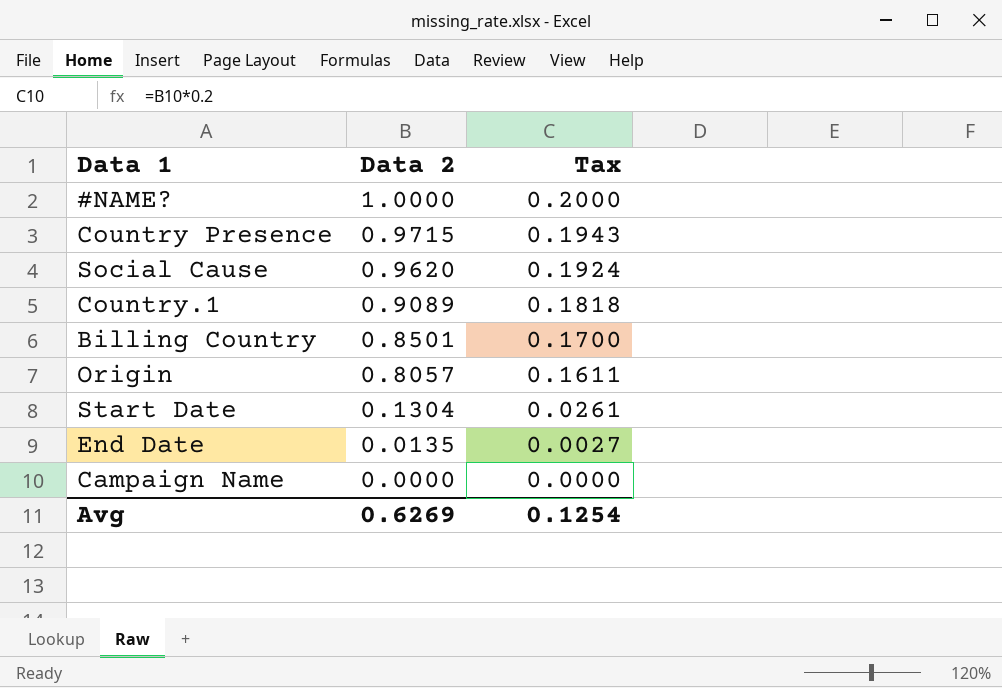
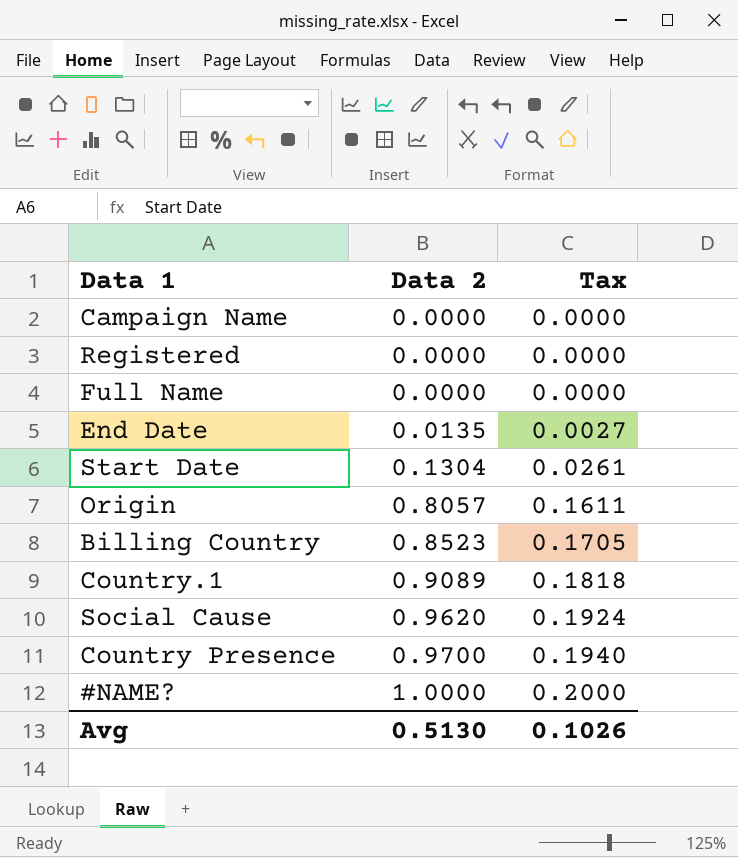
row order: Data 2 descending -> Data 2 ascending
row Registered: none -> 0.0000 | 0.0000
row Full Name: none -> 0.0000 | 0.0000
Billing Country | Data 2: 0.8501 -> 0.8523
Billing Country | Tax: 0.1700 -> 0.1705
Country Presence | Data 2: 0.9715 -> 0.9700
Country Presence | Tax: 0.1943 -> 0.1940
Avg | Data 2: 0.6269 -> 0.5130
Avg | Tax: 0.1254 -> 0.1026

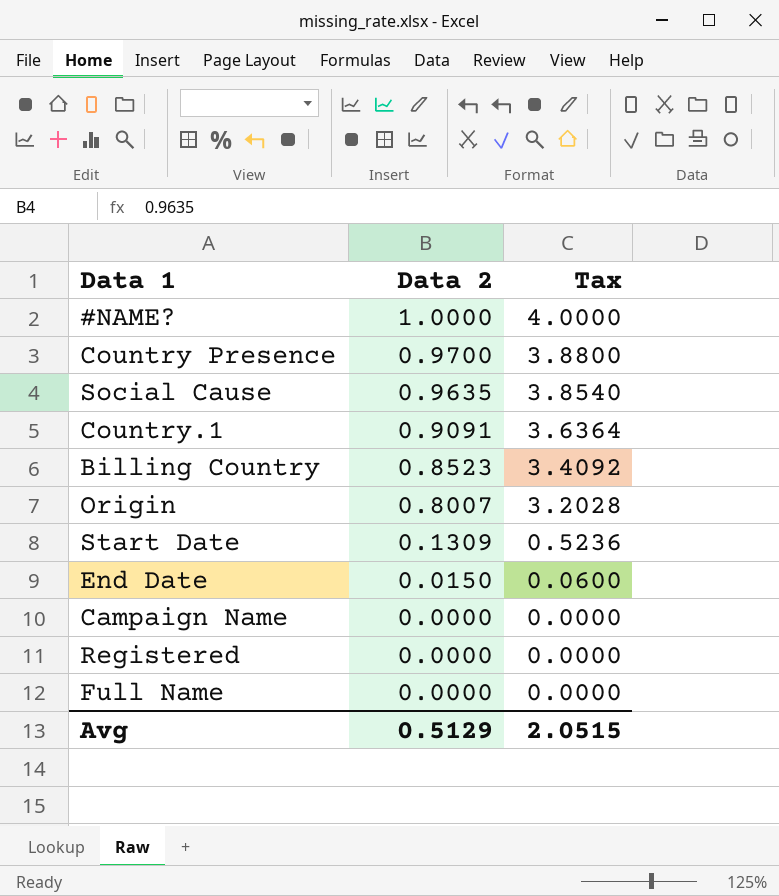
row order: Data 2 ascending -> Data 2 descending
column Tax | formula: [Data 2] * 0.2 -> [Data 2] * 4
Social Cause | Data 2: 0.9620 -> 0.9635
Country.1 | Data 2: 0.9089 -> 0.9091
Origin | Data 2: 0.8057 -> 0.8007
Start Date | Data 2: 0.1304 -> 0.1309
End Date | Data 2: 0.0135 -> 0.0150
Avg | Data 2: 0.5130 -> 0.5129
Avg | Tax: 0.1026 -> 2.0515

